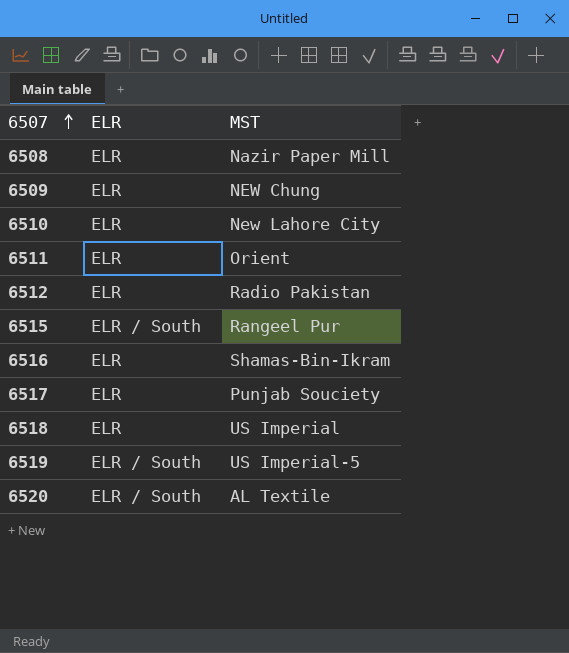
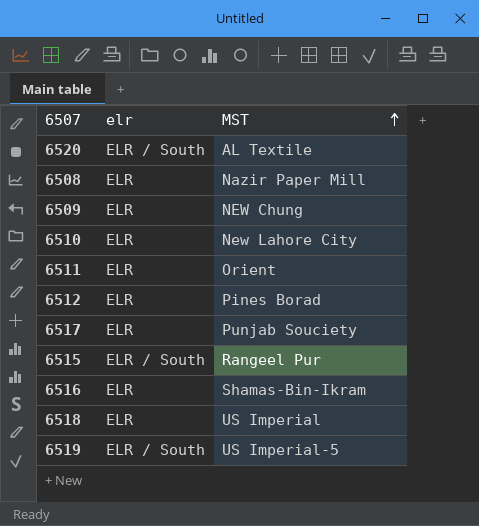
row order: 6507 ascending -> MST ascending
column name: ELR -> elr
6512 | MST: Radio Pakistan -> Pines Borad

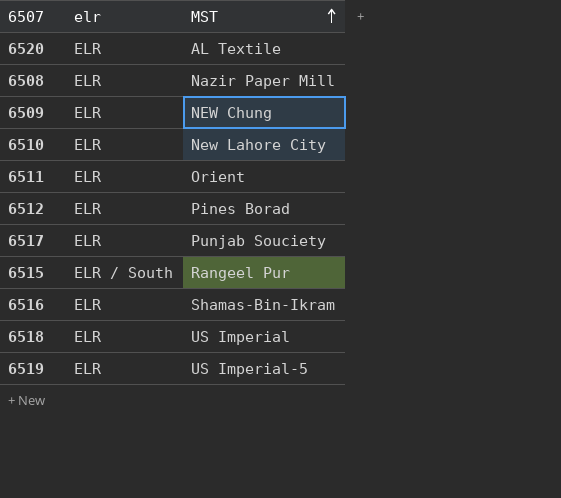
6520 | elr: ELR / South -> ELR
6519 | elr: ELR / South -> ELR

